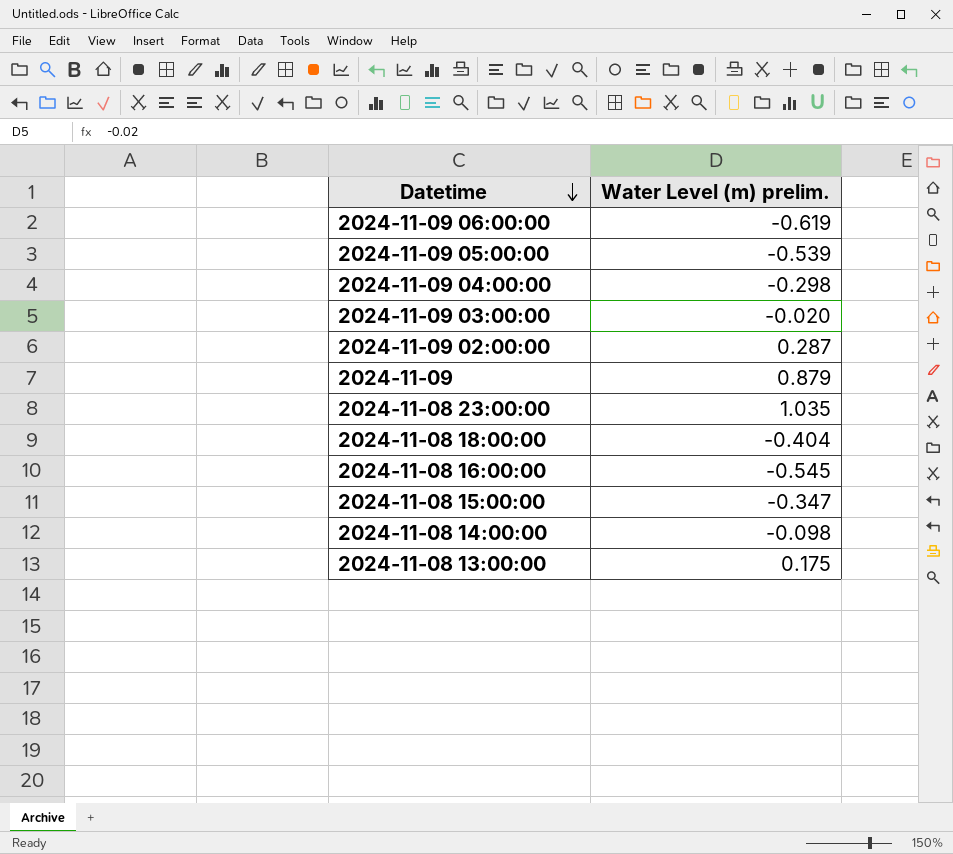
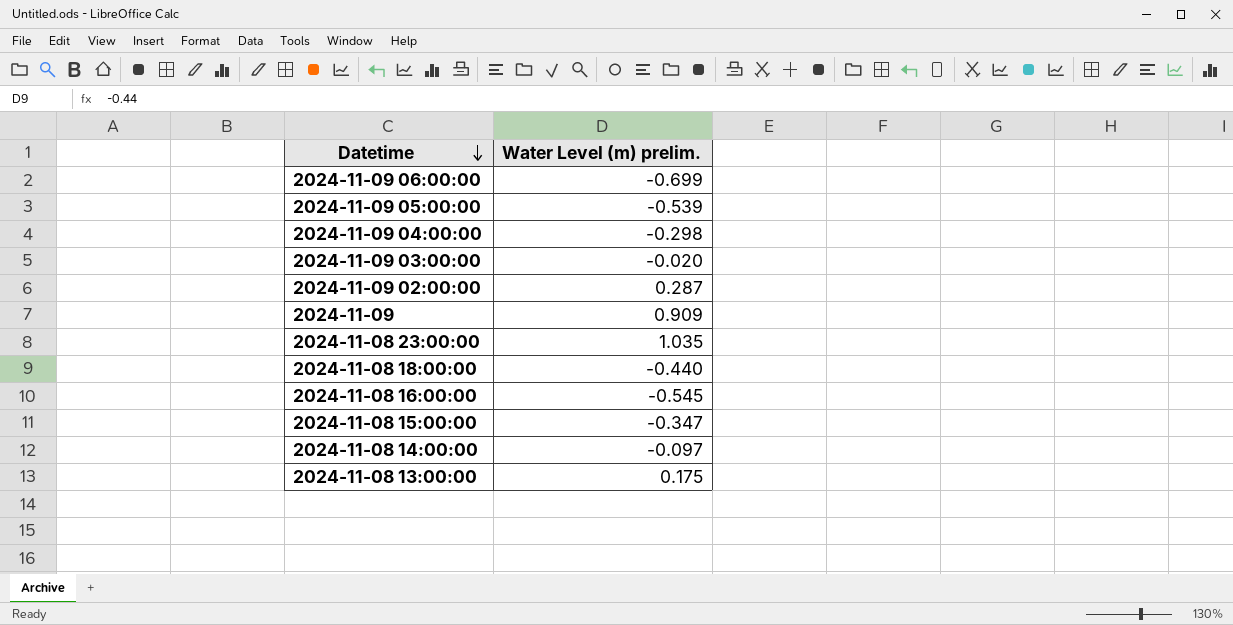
2024-11-09 06:00:00 | Water Level (m) prelim.: -0.619 -> -0.699
2024-11-09 | Water Level (m) prelim.: 0.879 -> 0.909
2024-11-08 18:00:00 | Water Level (m) prelim.: -0.404 -> -0.440
2024-11-08 14:00:00 | Water Level (m) prelim.: -0.098 -> -0.097

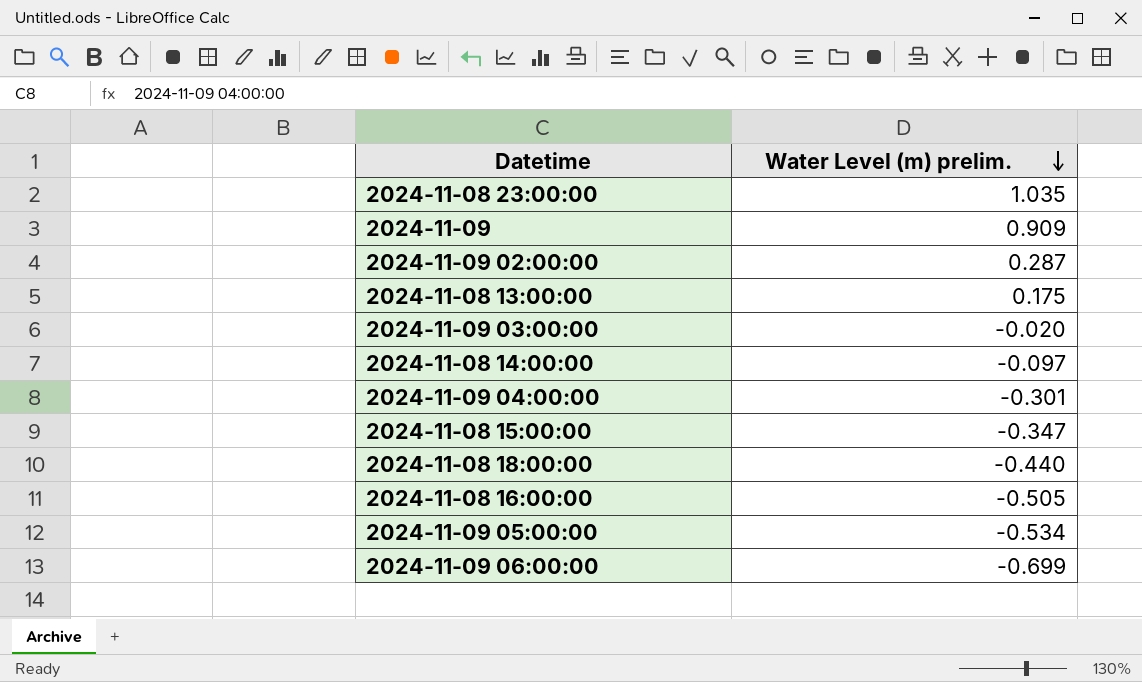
row order: Datetime descending -> Water Level (m) prelim. descending
2024-11-09 04:00:00 | Water Level (m) prelim.: -0.298 -> -0.301
2024-11-08 16:00:00 | Water Level (m) prelim.: -0.545 -> -0.505
2024-11-09 05:00:00 | Water Level (m) prelim.: -0.539 -> -0.534

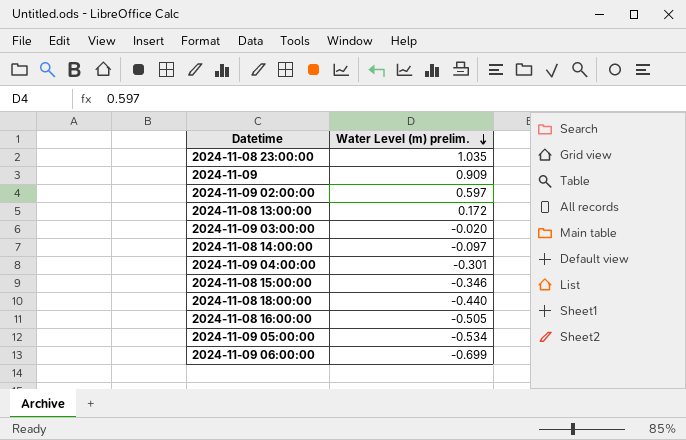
2024-11-09 02:00:00 | Water Level (m) prelim.: 0.287 -> 0.597
2024-11-08 13:00:00 | Water Level (m) prelim.: 0.175 -> 0.172
2024-11-08 15:00:00 | Water Level (m) prelim.: -0.347 -> -0.346

